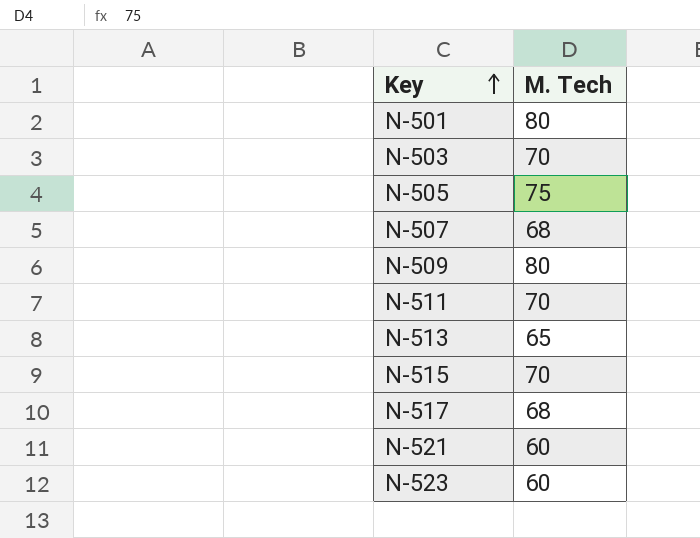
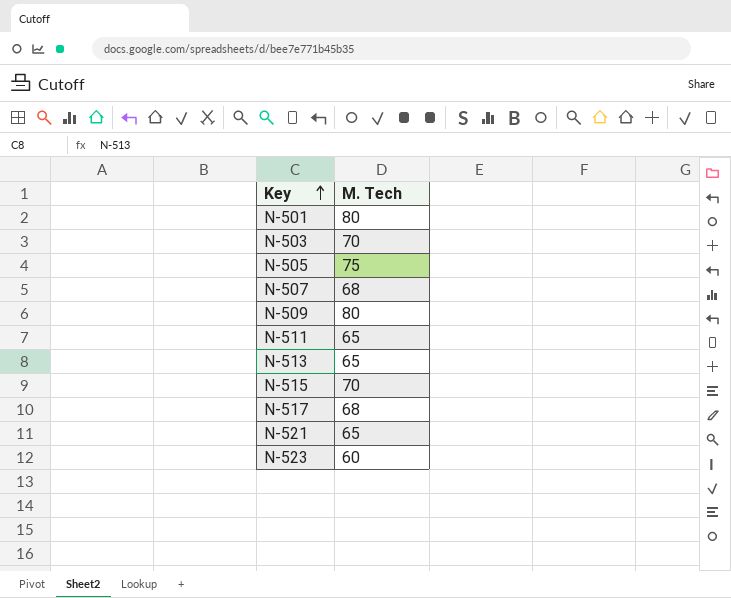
N-511 | M. Tech: 70 -> 65
N-521 | M. Tech: 60 -> 65

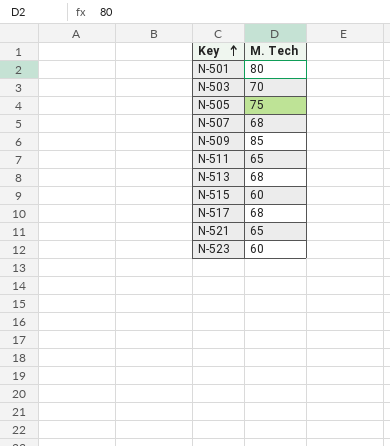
N-509 | M. Tech: 80 -> 85
N-513 | M. Tech: 65 -> 68
N-515 | M. Tech: 70 -> 60

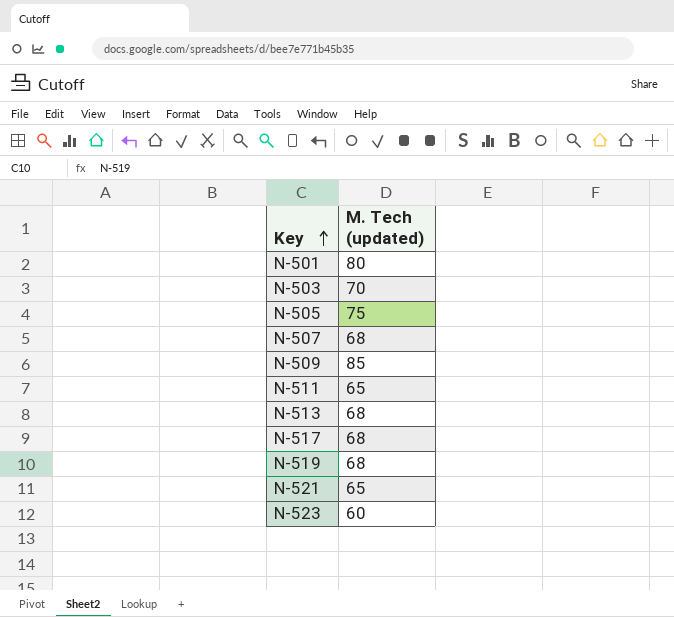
column name: M. Tech -> M. Tech (updated)
row N-515: 60 -> none
row N-519: none -> 68

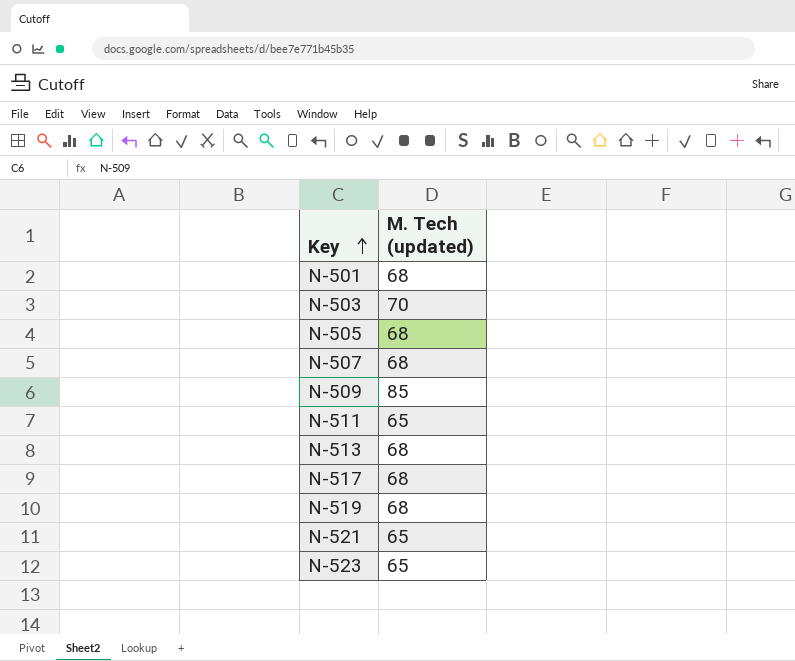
N-501 | M. Tech (updated): 80 -> 68
N-505 | M. Tech (updated): 75 -> 68
N-523 | M. Tech (updated): 60 -> 65

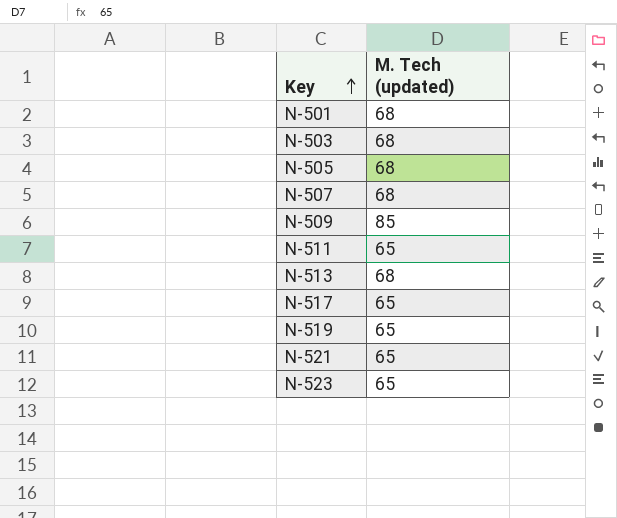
N-503 | M. Tech (updated): 70 -> 68
N-517 | M. Tech (updated): 68 -> 65
N-519 | M. Tech (updated): 68 -> 65

